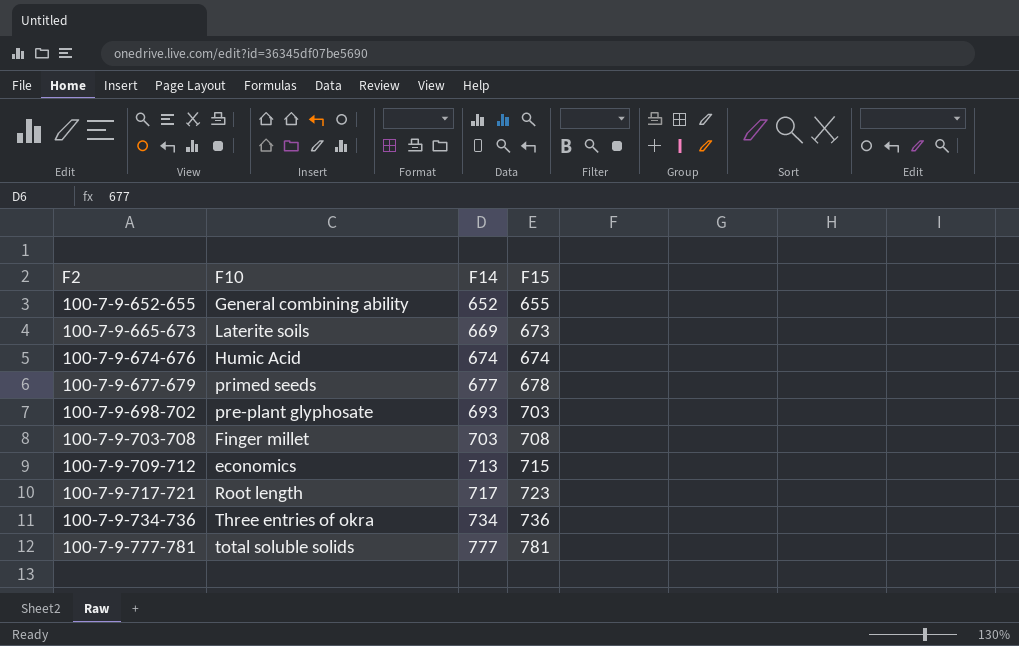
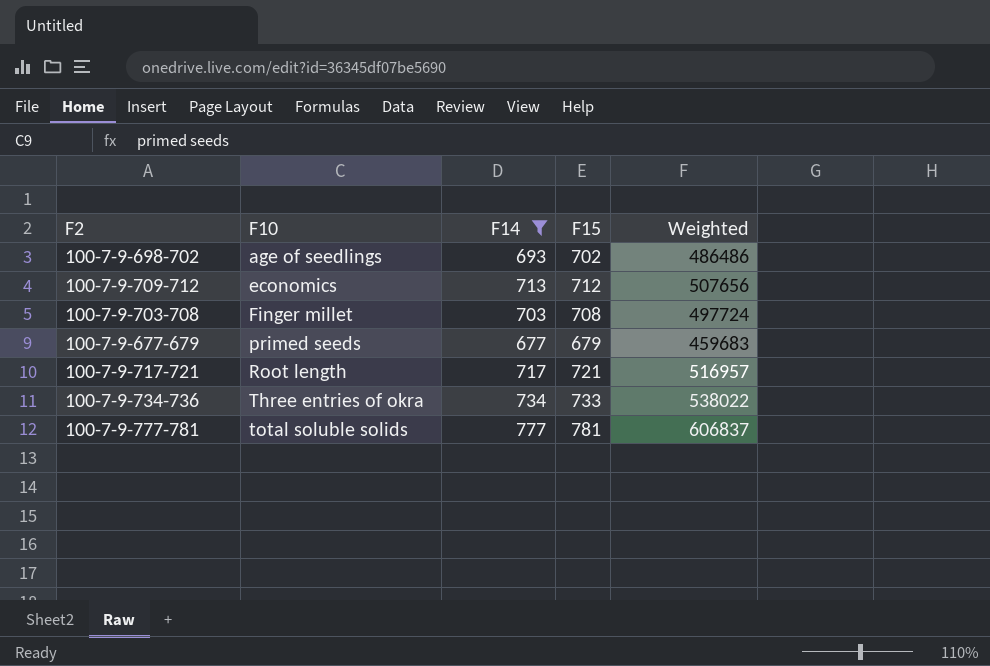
filter: none -> F14 >= 677
row order: F2 ascending -> F10 ascending
column Weighted | formula: none -> [F14] * [F15]
100-7-9-698-702 | F10: pre-plant glyphosate -> age of seedlings
100-7-9-698-702 | F15: 703 -> 702
100-7-9-709-712 | F15: 715 -> 712
100-7-9-677-679 | F15: 678 -> 679
100-7-9-717-721 | F15: 723 -> 721
100-7-9-734-736 | F15: 736 -> 733

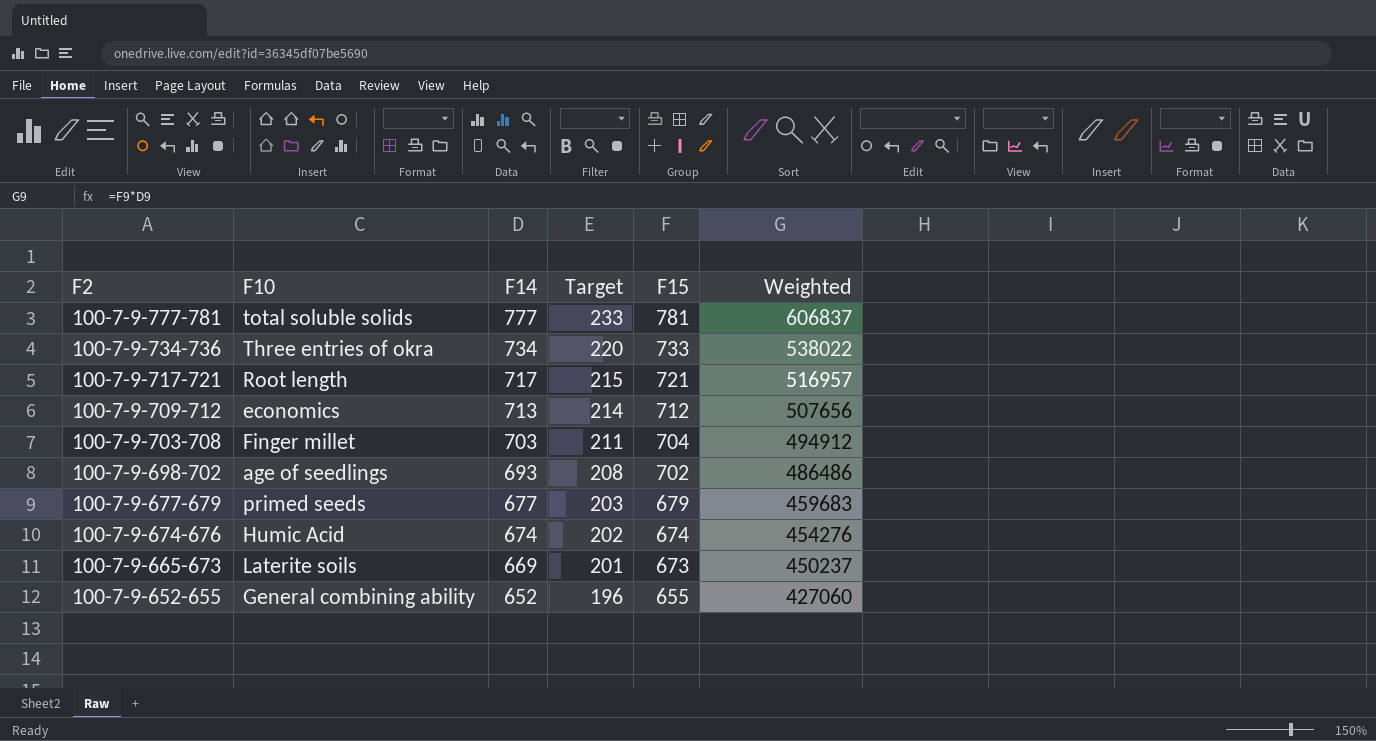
filter: F14 >= 677 -> none
row order: F10 ascending -> F2 descending
column Target | formula: none -> [F14] * 0.3
100-7-9-703-708 | F15: 708 -> 704
100-7-9-703-708 | Weighted: 497724 -> 494912

